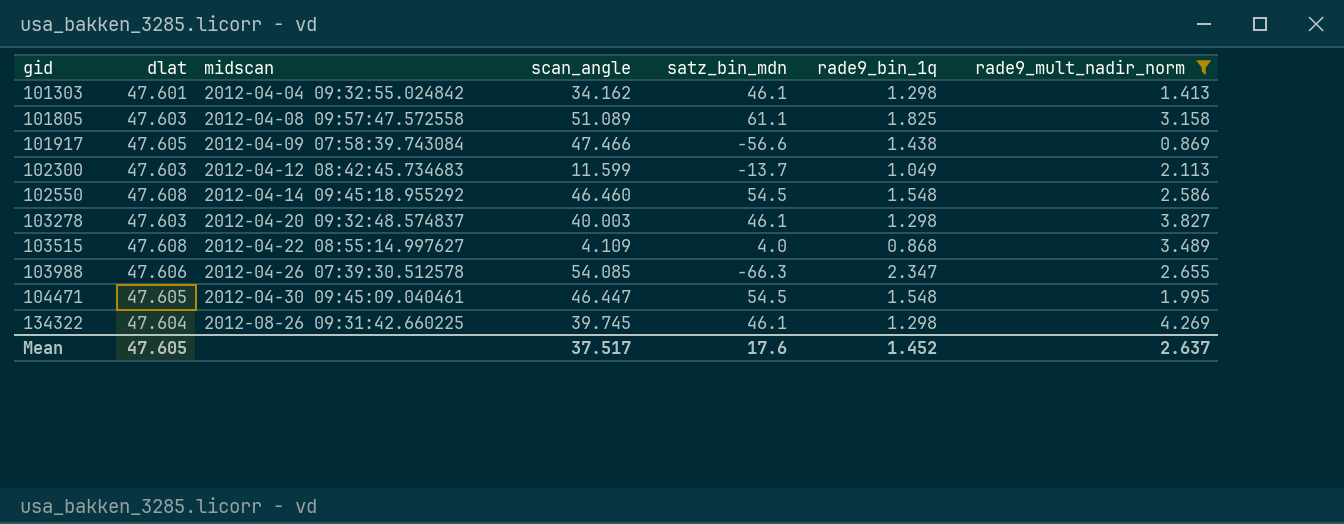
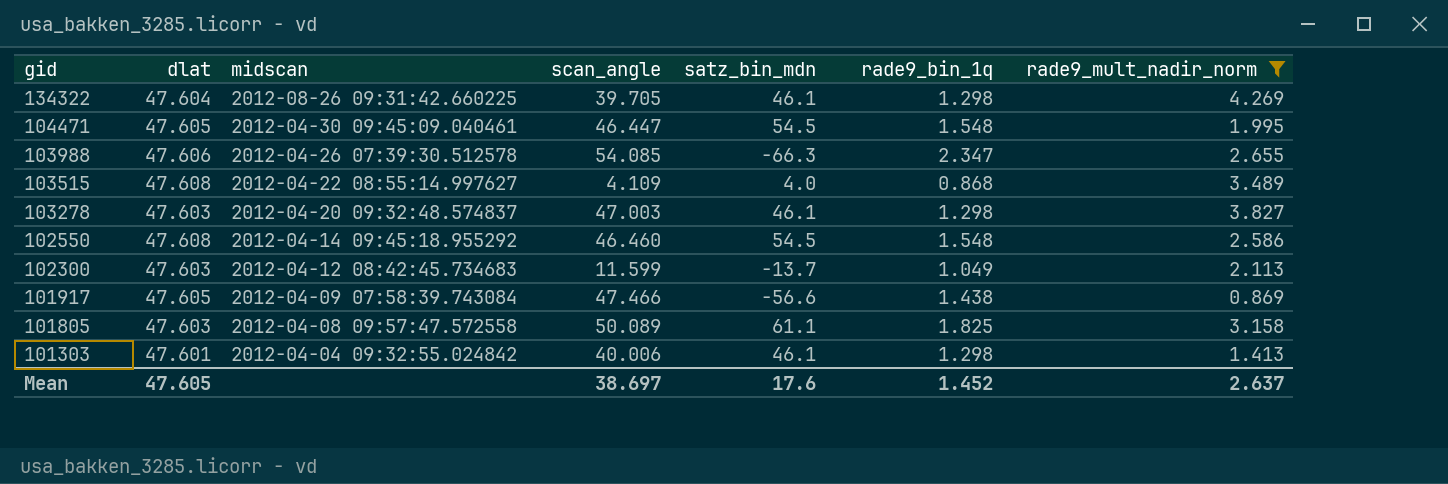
row order: gid ascending -> gid descending
134322 | scan_angle: 39.745 -> 39.705
103278 | scan_angle: 40.003 -> 47.003
101805 | scan_angle: 51.089 -> 50.089
101303 | scan_angle: 34.162 -> 40.006
Mean | scan_angle: 37.517 -> 38.697

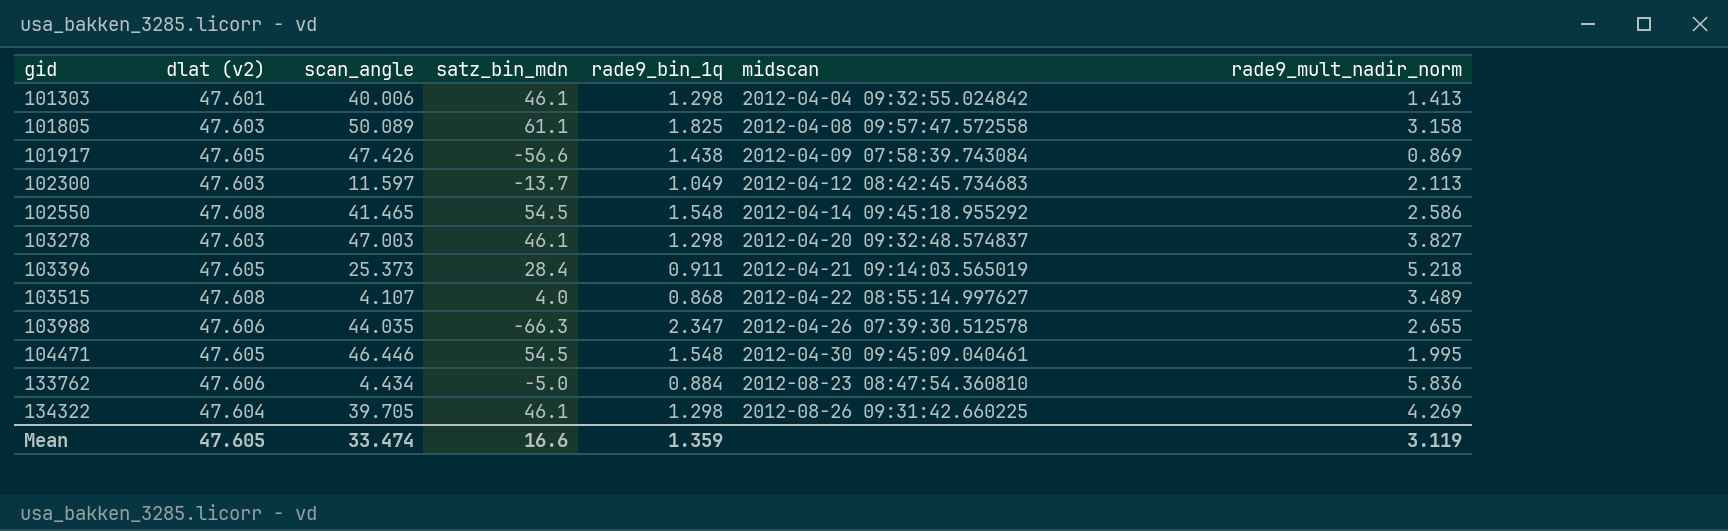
filter: rade9_mult_nadir_norm <= 4.269 -> none
row order: gid descending -> gid ascending
column name: dlat -> dlat (v2)
column midscan | position: 3 -> 6
101917 | scan_angle: 47.466 -> 47.426
102300 | scan_angle: 11.599 -> 11.597
102550 | scan_angle: 46.460 -> 41.465
103515 | scan_angle: 4.109 -> 4.107
103988 | scan_angle: 54.085 -> 44.035
104471 | scan_angle: 46.447 -> 46.446
Mean | scan_angle: 38.697 -> 33.474
Mean | satz_bin_mdn: 17.6 -> 16.6
Mean | rade9_bin_1q: 1.452 -> 1.359
Mean | rade9_mult_nadir_norm: 2.637 -> 3.119

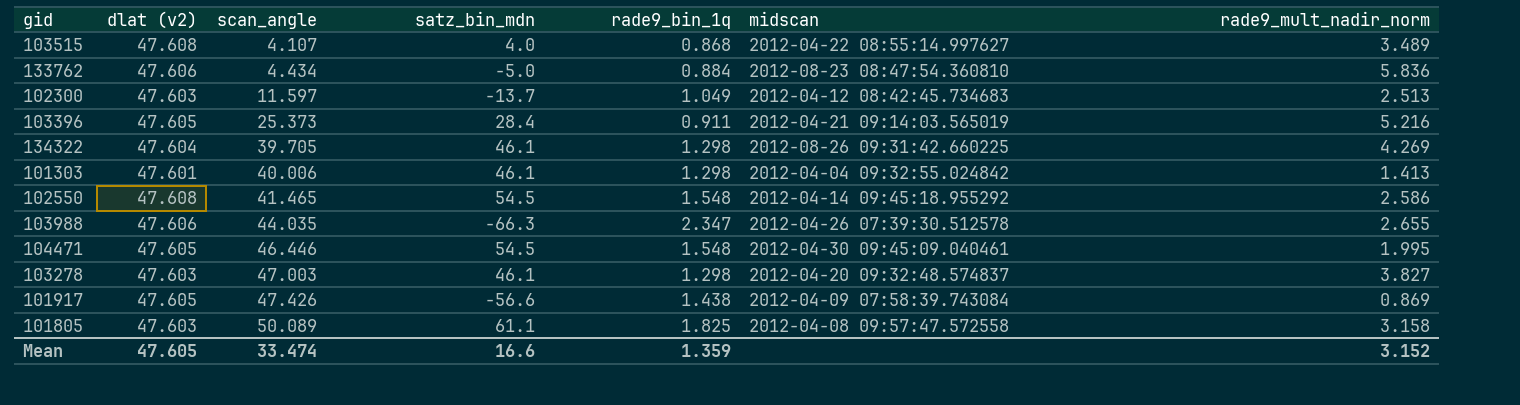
row order: gid ascending -> scan_angle ascending
102300 | rade9_mult_nadir_norm: 2.113 -> 2.513
103396 | rade9_mult_nadir_norm: 5.218 -> 5.216
Mean | rade9_mult_nadir_norm: 3.119 -> 3.152

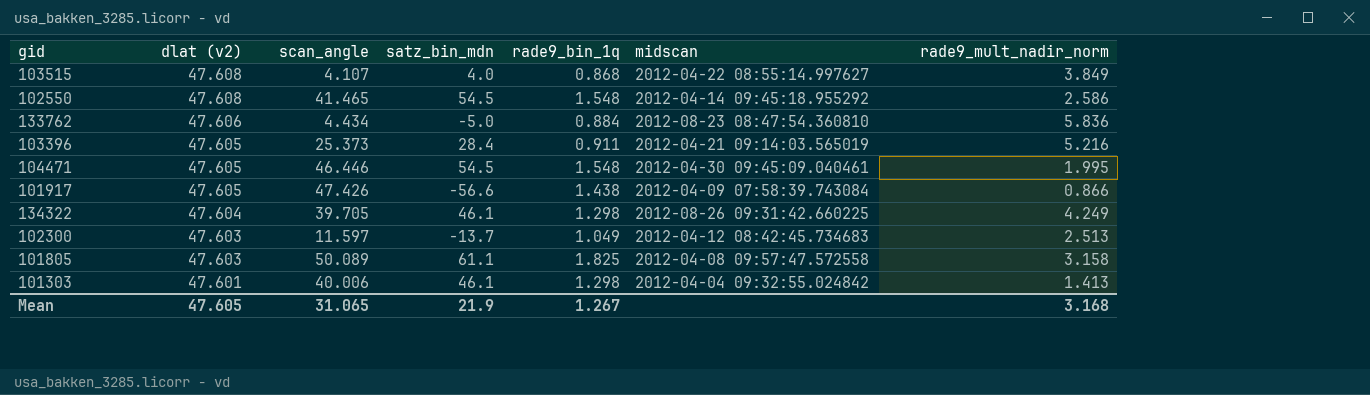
row order: scan_angle ascending -> dlat (v2) descending
row 103988: 47.606 | 44.035 | -66.3 | 2.347 | 2012-04-26 07:39:30.512578 | 2.655 -> none
row 103278: 47.603 | 47.003 | 46.1 | 1.298 | 2012-04-20 09:32:48.574837 | 3.827 -> none
103515 | rade9_mult_nadir_norm: 3.489 -> 3.849
101917 | rade9_mult_nadir_norm: 0.869 -> 0.866
134322 | rade9_mult_nadir_norm: 4.269 -> 4.249
Mean | scan_angle: 33.474 -> 31.065
Mean | satz_bin_mdn: 16.6 -> 21.9
Mean | rade9_bin_1q: 1.359 -> 1.267
Mean | rade9_mult_nadir_norm: 3.152 -> 3.168

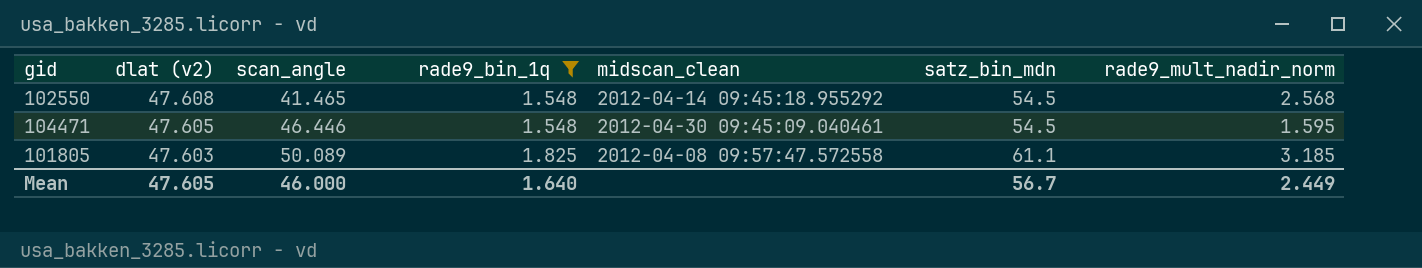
filter: none -> rade9_bin_1q >= 1.548
column name: midscan -> midscan_clean
column satz_bin_mdn | position: 4 -> 6
102550 | rade9_mult_nadir_norm: 2.586 -> 2.568
104471 | rade9_mult_nadir_norm: 1.995 -> 1.595
101805 | rade9_mult_nadir_norm: 3.158 -> 3.185
Mean | scan_angle: 31.065 -> 46.000
Mean | rade9_bin_1q: 1.267 -> 1.640
Mean | satz_bin_mdn: 21.9 -> 56.7
Mean | rade9_mult_nadir_norm: 3.168 -> 2.449

